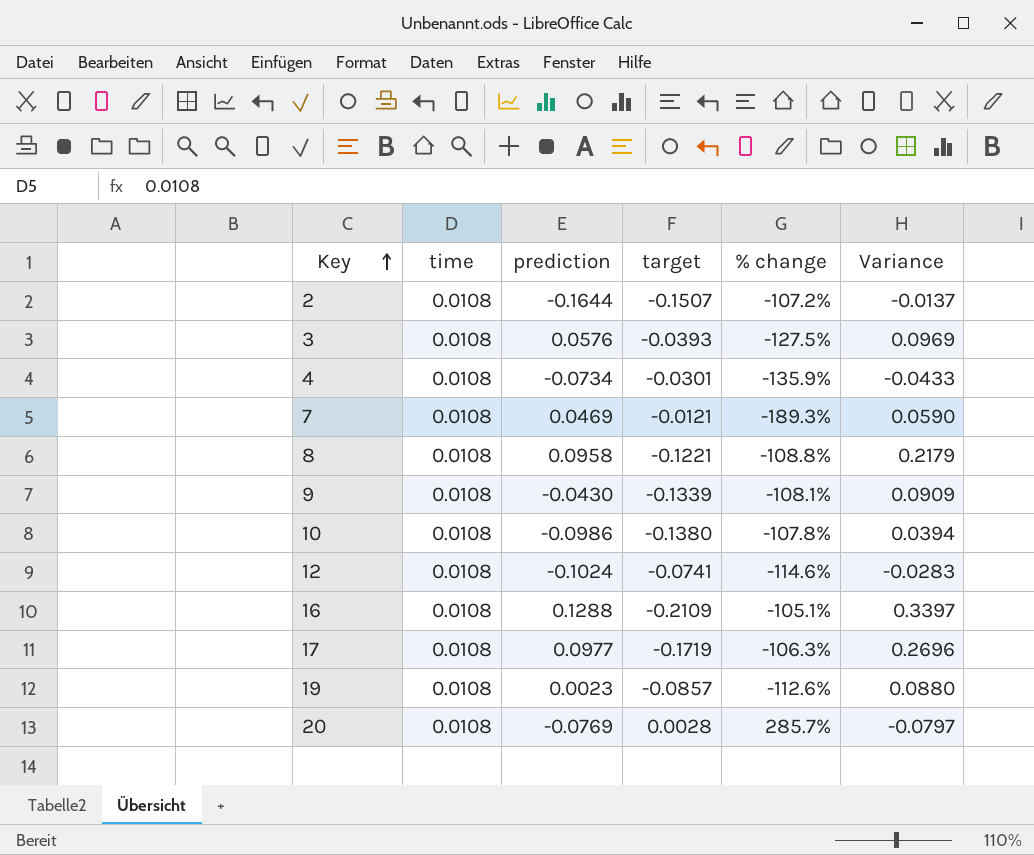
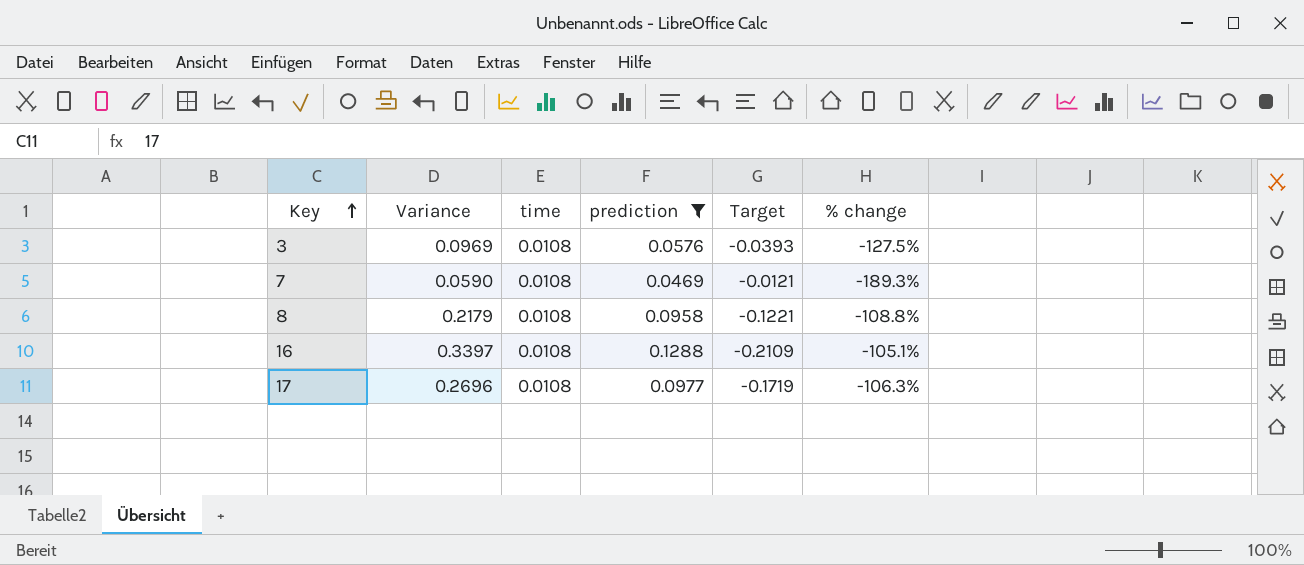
filter: none -> prediction >= 0.0469
column Variance | position: 6 -> 2
column name: target -> Target

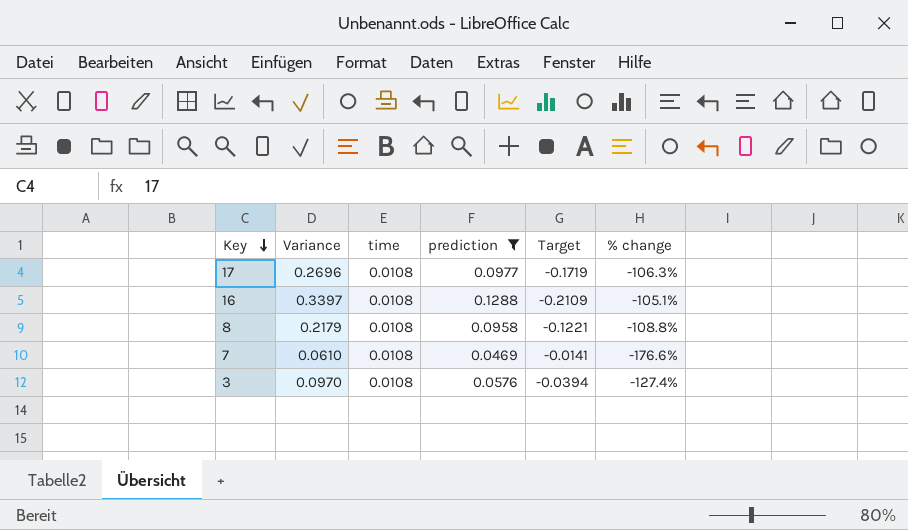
row order: Key ascending -> Key descending
7 | Variance: 0.0590 -> 0.0610
7 | Target: -0.0121 -> -0.0141
7 | % change: -189.3% -> -176.6%
3 | Variance: 0.0969 -> 0.0970
3 | Target: -0.0393 -> -0.0394
3 | % change: -127.5% -> -127.4%

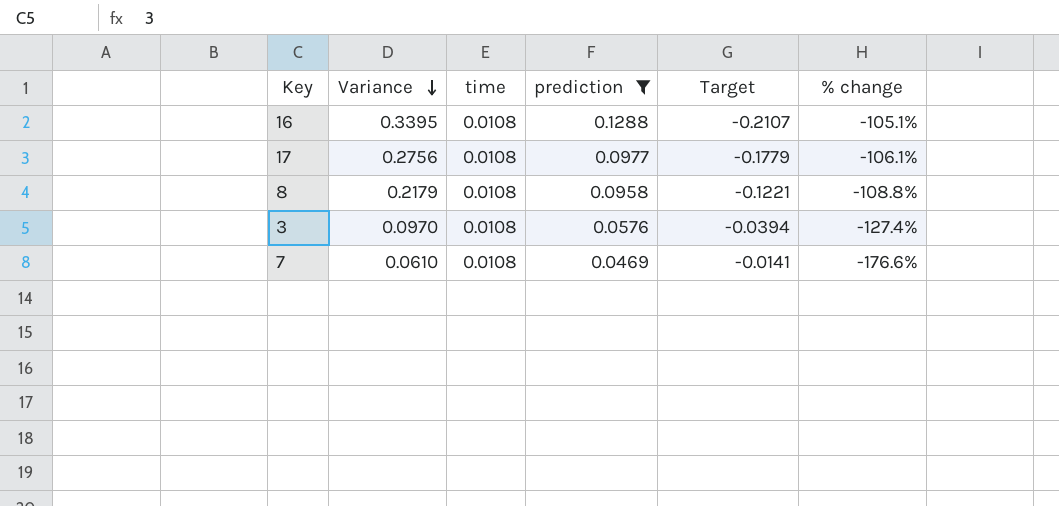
row order: Key descending -> Variance descending
16 | Variance: 0.3397 -> 0.3395
16 | Target: -0.2109 -> -0.2107
17 | Variance: 0.2696 -> 0.2756
17 | Target: -0.1719 -> -0.1779
17 | % change: -106.3% -> -106.1%

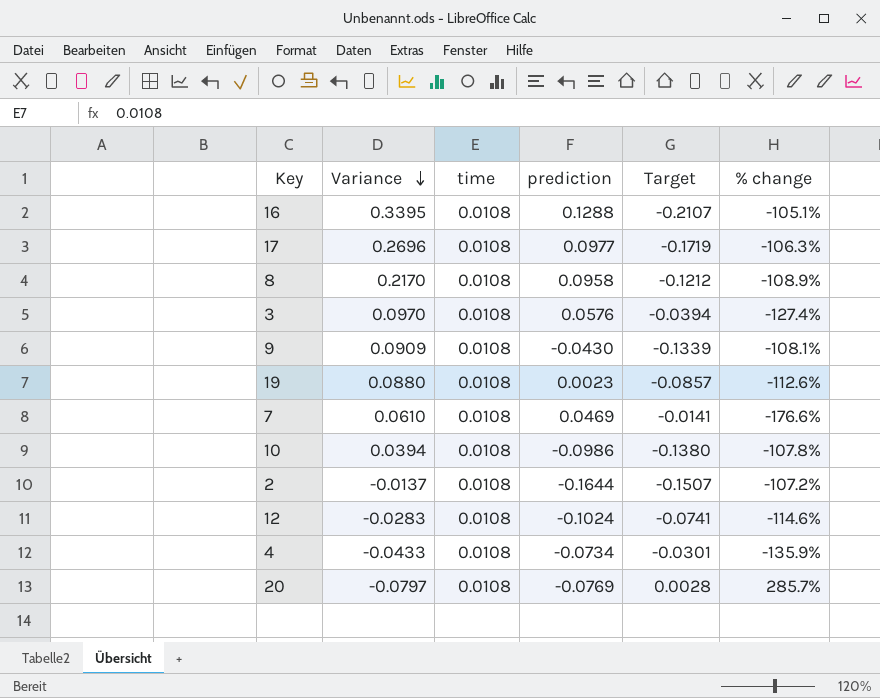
filter: prediction >= 0.0469 -> none
17 | Variance: 0.2756 -> 0.2696
17 | Target: -0.1779 -> -0.1719
17 | % change: -106.1% -> -106.3%
8 | Variance: 0.2179 -> 0.2170
8 | Target: -0.1221 -> -0.1212
8 | % change: -108.8% -> -108.9%

